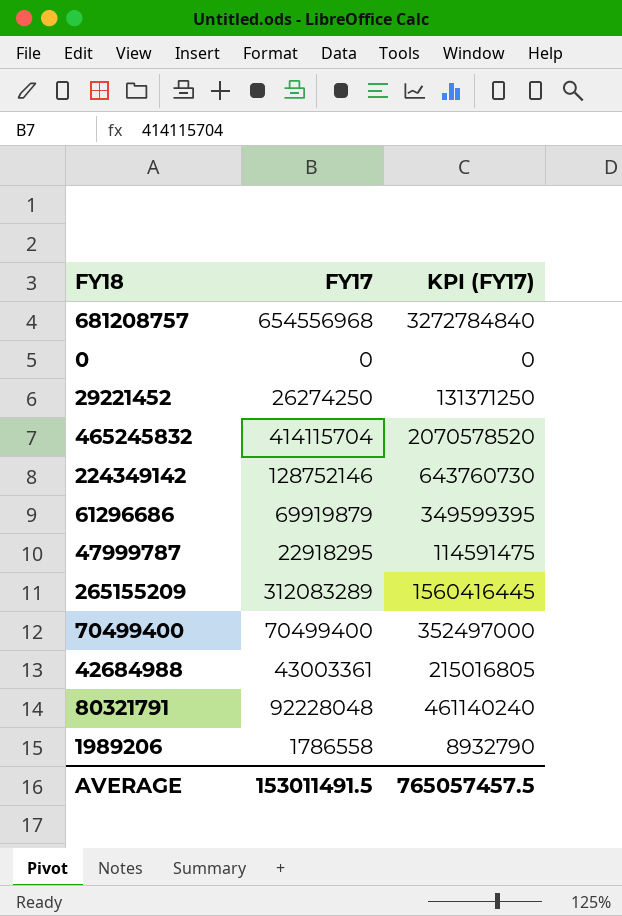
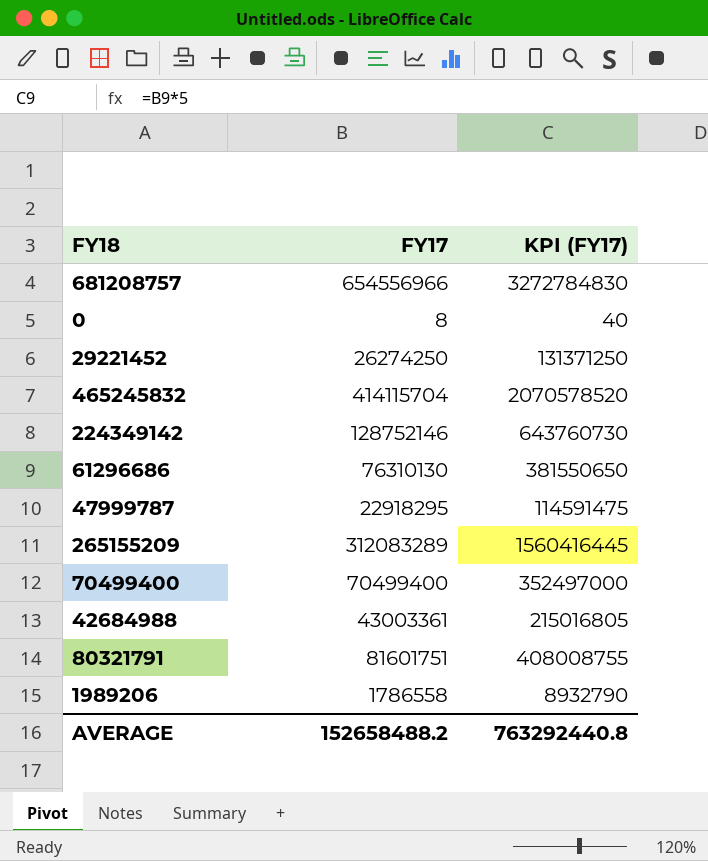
681208757 | FY17: 654556968 -> 654556966
681208757 | KPI (FY17): 3272784840 -> 3272784830
0 | FY17: 0 -> 8
0 | KPI (FY17): 0 -> 40
61296686 | FY17: 69919879 -> 76310130
61296686 | KPI (FY17): 349599395 -> 381550650
80321791 | FY17: 92228048 -> 81601751
80321791 | KPI (FY17): 461140240 -> 408008755
AVERAGE | FY17: 153011491.5 -> 152658488.2
AVERAGE | KPI (FY17): 765057457.5 -> 763292440.8

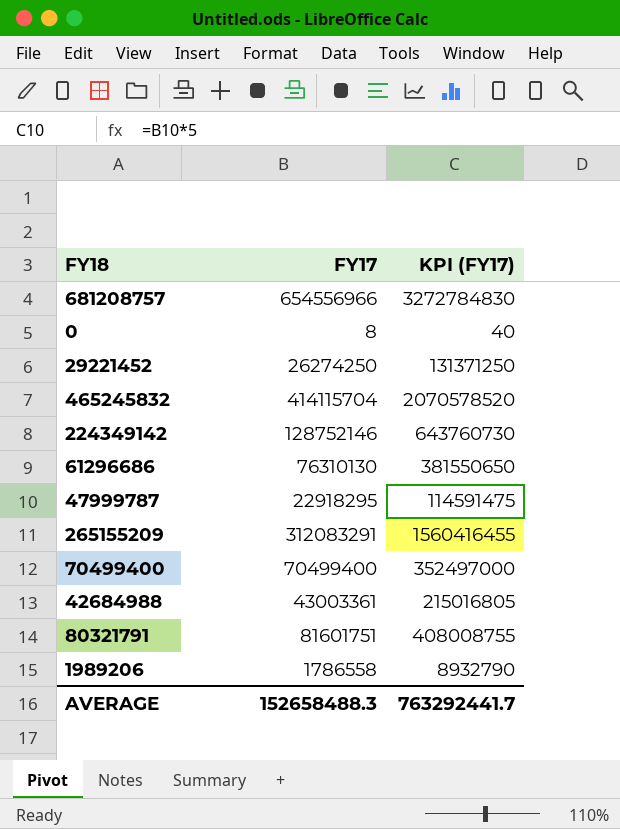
265155209 | FY17: 312083289 -> 312083291
265155209 | KPI (FY17): 1560416445 -> 1560416455
AVERAGE | FY17: 152658488.2 -> 152658488.3
AVERAGE | KPI (FY17): 763292440.8 -> 763292441.7

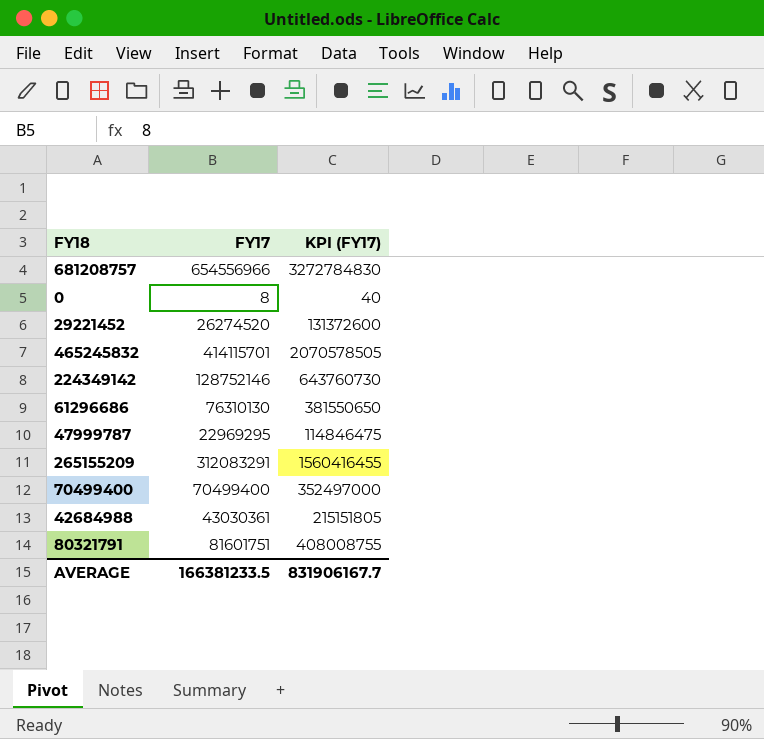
row 1989206: 1786558 | 8932790 -> none
29221452 | FY17: 26274250 -> 26274520
29221452 | KPI (FY17): 131371250 -> 131372600
465245832 | FY17: 414115704 -> 414115701
465245832 | KPI (FY17): 2070578520 -> 2070578505
47999787 | FY17: 22918295 -> 22969295
47999787 | KPI (FY17): 114591475 -> 114846475
42684988 | FY17: 43003361 -> 43030361
42684988 | KPI (FY17): 215016805 -> 215151805
AVERAGE | FY17: 152658488.3 -> 166381233.5
AVERAGE | KPI (FY17): 763292441.7 -> 831906167.7

